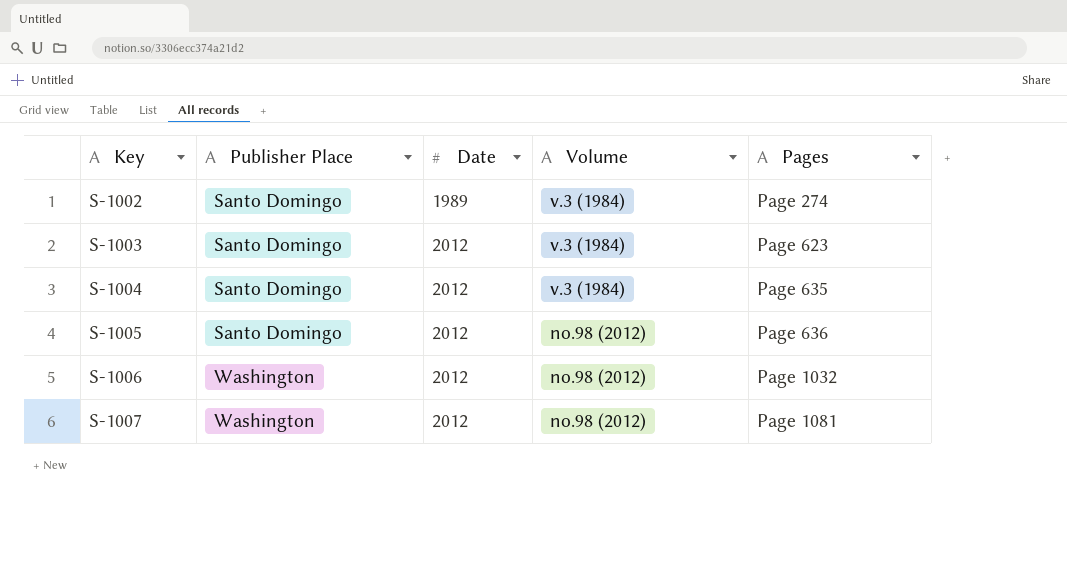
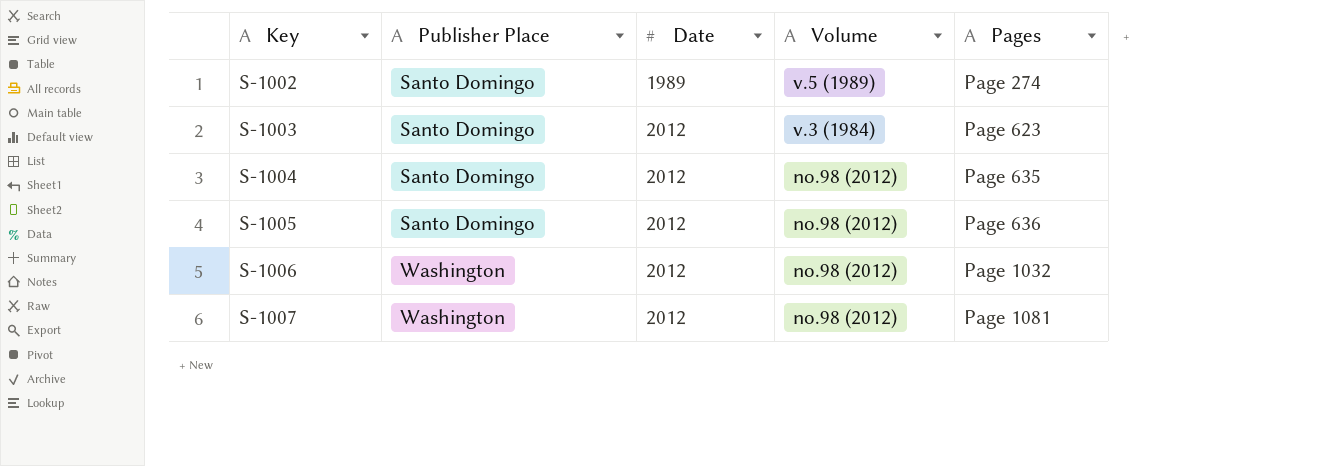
S-1002 | Volume: v.3 (1984) -> v.5 (1989)
S-1004 | Volume: v.3 (1984) -> no.98 (2012)

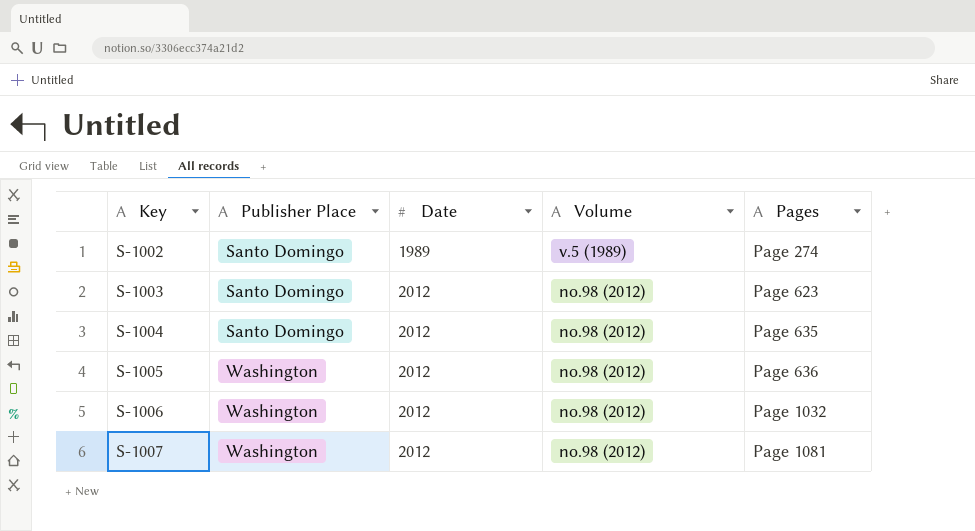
S-1003 | Volume: v.3 (1984) -> no.98 (2012)
S-1005 | Publisher Place: Santo Domingo -> Washington

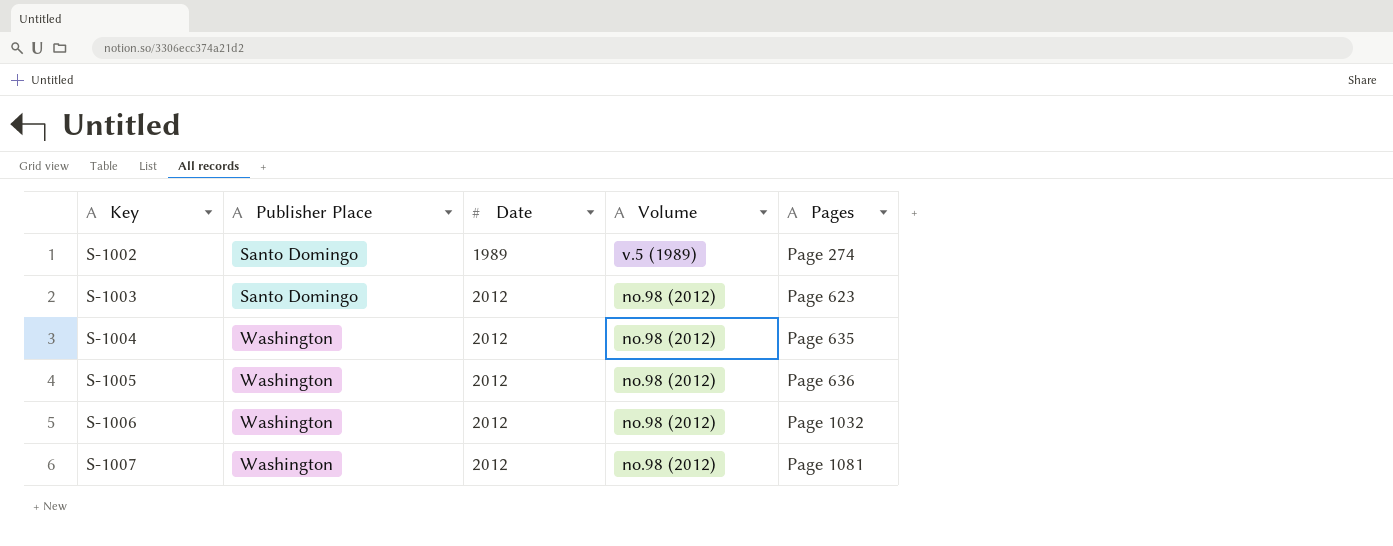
S-1004 | Publisher Place: Santo Domingo -> Washington

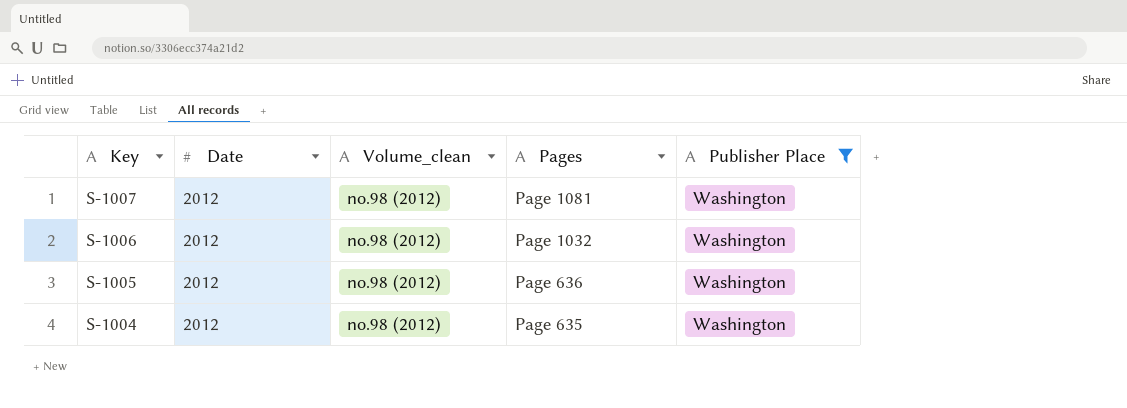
filter: none -> Publisher Place = Washington
row order: Key ascending -> Key descending
column name: Volume -> Volume_clean
column Publisher Place | position: 2 -> 5

